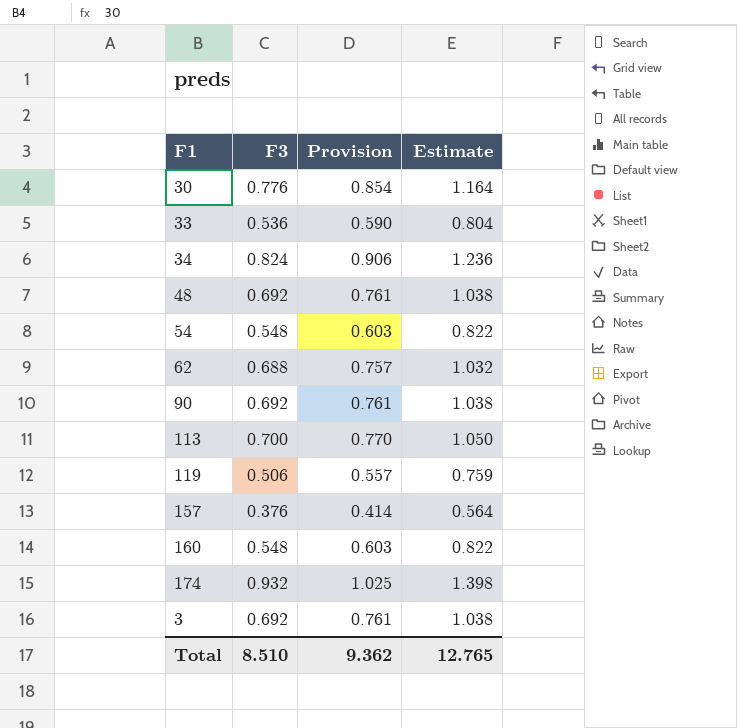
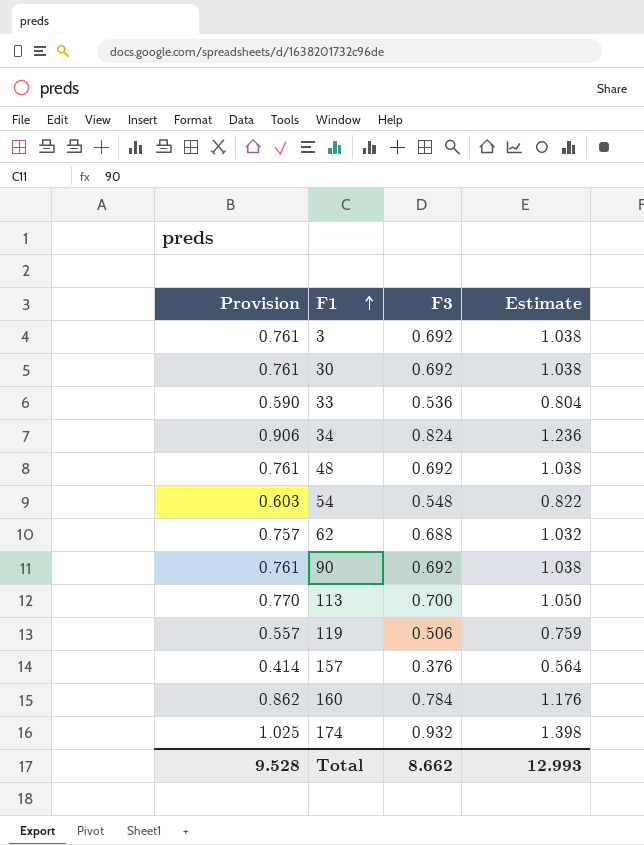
row order: none -> F1 ascending
column Provision | position: 3 -> 1
30 | Provision: 0.854 -> 0.761
30 | F3: 0.776 -> 0.692
30 | Estimate: 1.164 -> 1.038
160 | Provision: 0.603 -> 0.862
160 | F3: 0.548 -> 0.784
160 | Estimate: 0.822 -> 1.176
Total | Provision: 9.362 -> 9.528
Total | F3: 8.510 -> 8.662
Total | Estimate: 12.765 -> 12.993

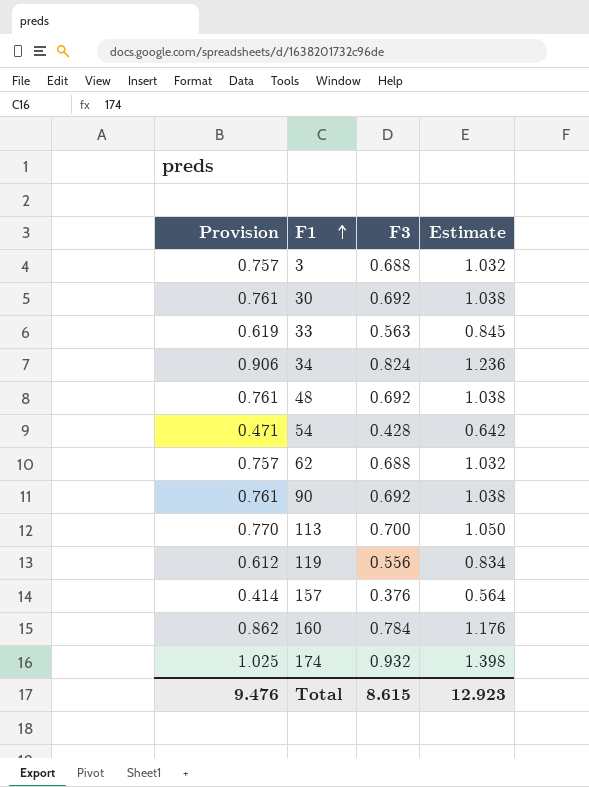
3 | Provision: 0.761 -> 0.757
3 | F3: 0.692 -> 0.688
3 | Estimate: 1.038 -> 1.032
33 | Provision: 0.590 -> 0.619
33 | F3: 0.536 -> 0.563
33 | Estimate: 0.804 -> 0.845
54 | Provision: 0.603 -> 0.471
54 | F3: 0.548 -> 0.428
54 | Estimate: 0.822 -> 0.642
119 | Provision: 0.557 -> 0.612
119 | F3: 0.506 -> 0.556
119 | Estimate: 0.759 -> 0.834
Total | Provision: 9.528 -> 9.476
Total | F3: 8.662 -> 8.615
Total | Estimate: 12.993 -> 12.923

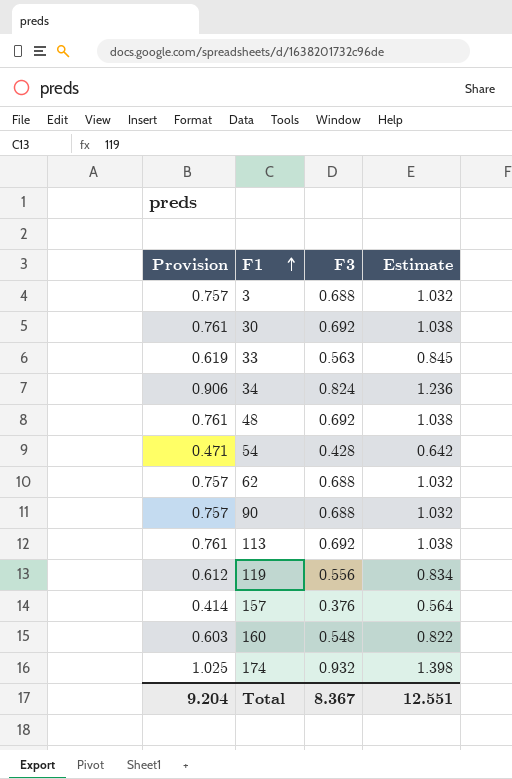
90 | Provision: 0.761 -> 0.757
90 | F3: 0.692 -> 0.688
90 | Estimate: 1.038 -> 1.032
113 | Provision: 0.770 -> 0.761
113 | F3: 0.700 -> 0.692
113 | Estimate: 1.050 -> 1.038
160 | Provision: 0.862 -> 0.603
160 | F3: 0.784 -> 0.548
160 | Estimate: 1.176 -> 0.822
Total | Provision: 9.476 -> 9.204
Total | F3: 8.615 -> 8.367
Total | Estimate: 12.923 -> 12.551

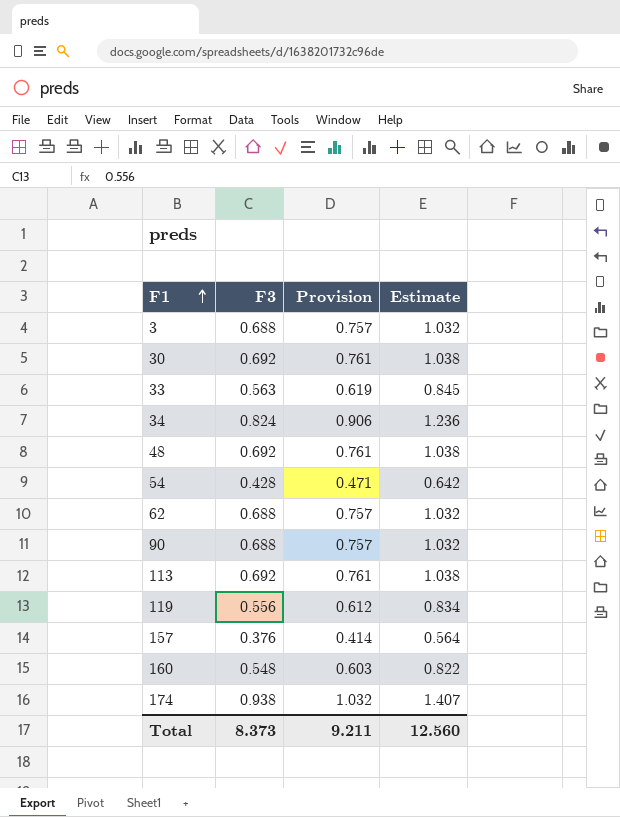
column Provision | position: 1 -> 3
174 | F3: 0.932 -> 0.938
174 | Provision: 1.025 -> 1.032
174 | Estimate: 1.398 -> 1.407
Total | F3: 8.367 -> 8.373
Total | Provision: 9.204 -> 9.211
Total | Estimate: 12.551 -> 12.560

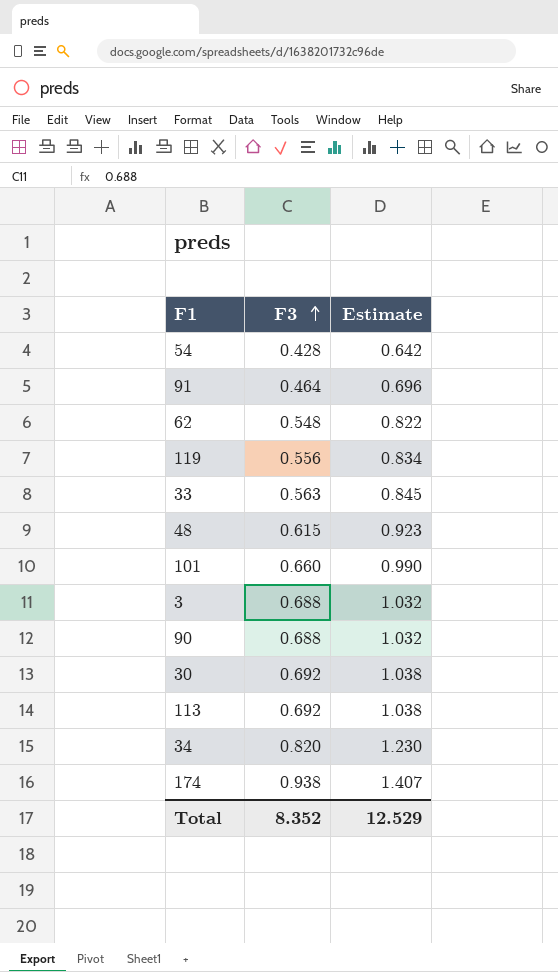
row order: F1 ascending -> F3 ascending
column Provision | formula: [F3] * 1.1 -> none
row 157: 0.376 | 0.414 | 0.564 -> none
row 160: 0.548 | 0.603 | 0.822 -> none
row 91: none -> 0.464 | 0.696
62 | F3: 0.688 -> 0.548
62 | Estimate: 1.032 -> 0.822
48 | F3: 0.692 -> 0.615
48 | Estimate: 1.038 -> 0.923
row 101: none -> 0.660 | 0.990
34 | F3: 0.824 -> 0.820
34 | Estimate: 1.236 -> 1.230
Total | F3: 8.373 -> 8.352
Total | Estimate: 12.560 -> 12.529

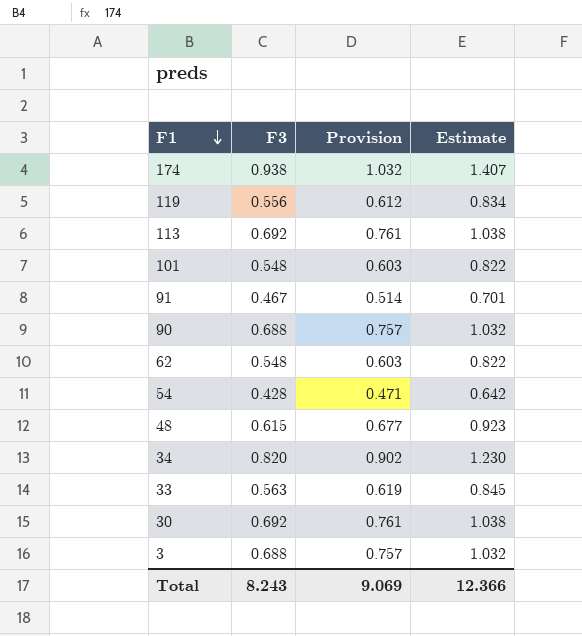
row order: F3 ascending -> F1 descending
column Provision | formula: none -> [F3] * 1.1
101 | F3: 0.660 -> 0.548
101 | Estimate: 0.990 -> 0.822
91 | F3: 0.464 -> 0.467
91 | Estimate: 0.696 -> 0.701
Total | F3: 8.352 -> 8.243
Total | Estimate: 12.529 -> 12.366

